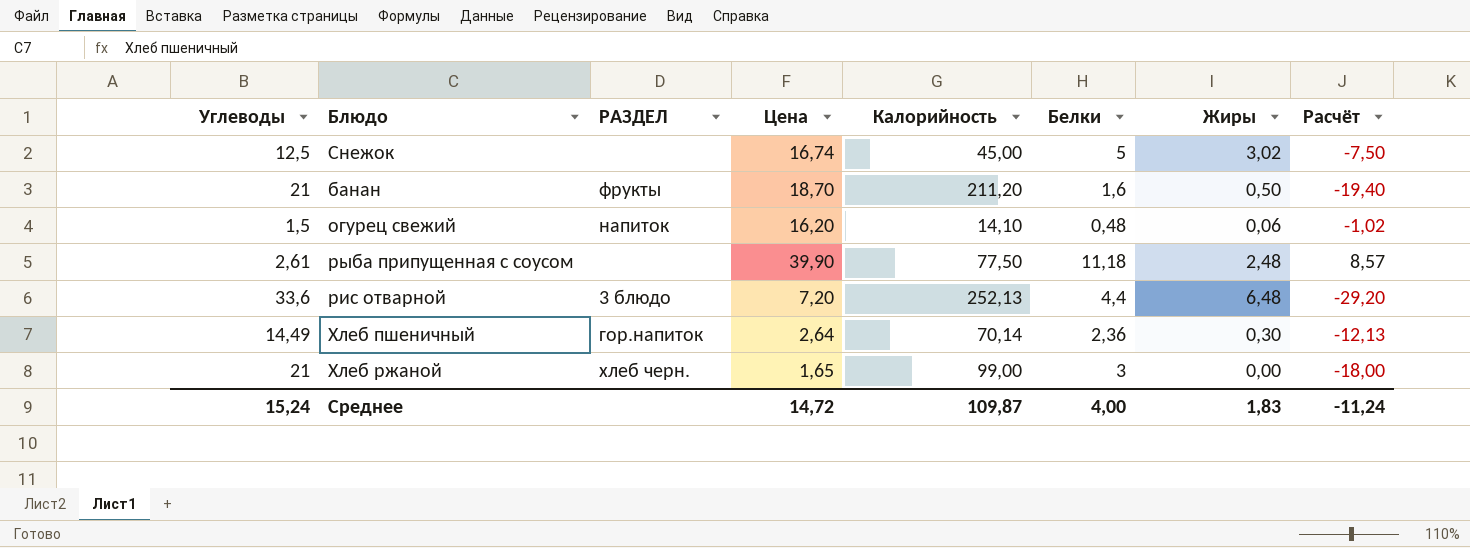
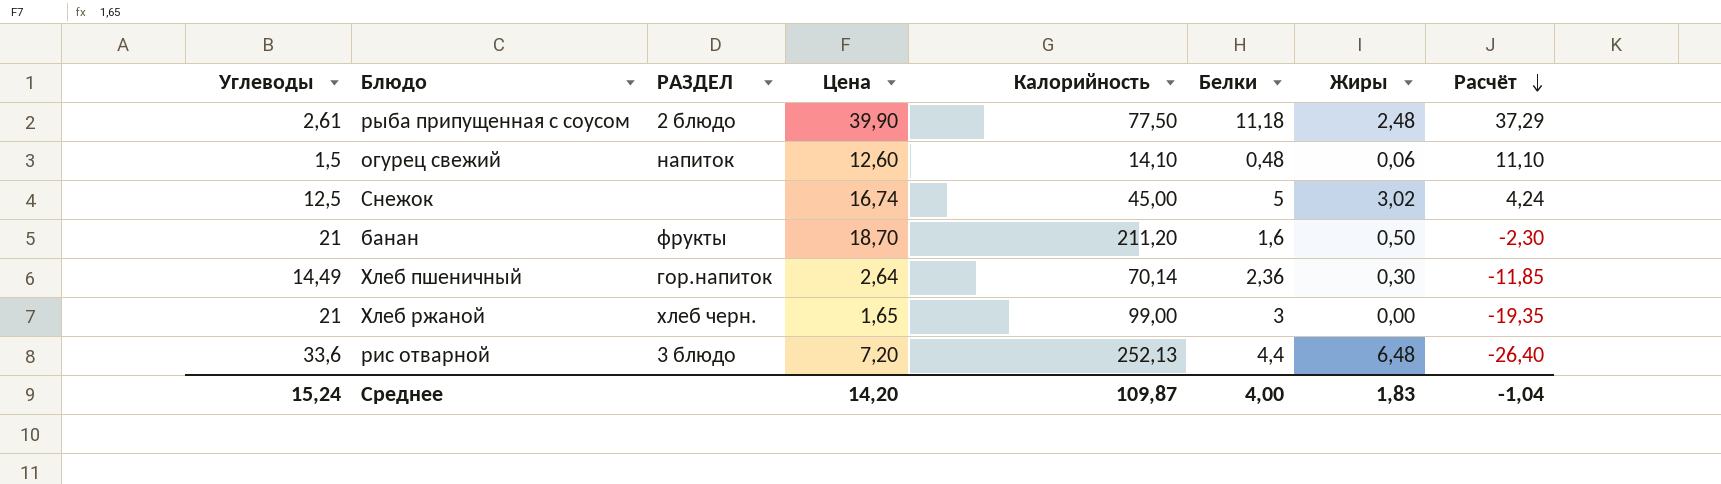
row order: none -> Расчёт descending
column Расчёт | formula: [Белки] - [Углеводы] -> [Цена] - [Углеводы]
рыба припущенная с соусом | РАЗДЕЛ: none -> 2 блюдо
огурец свежий | Цена: 16,20 -> 12,60
Среднее | Цена: 14,72 -> 14,20
Среднее | Расчёт: -11,24 -> -1,04

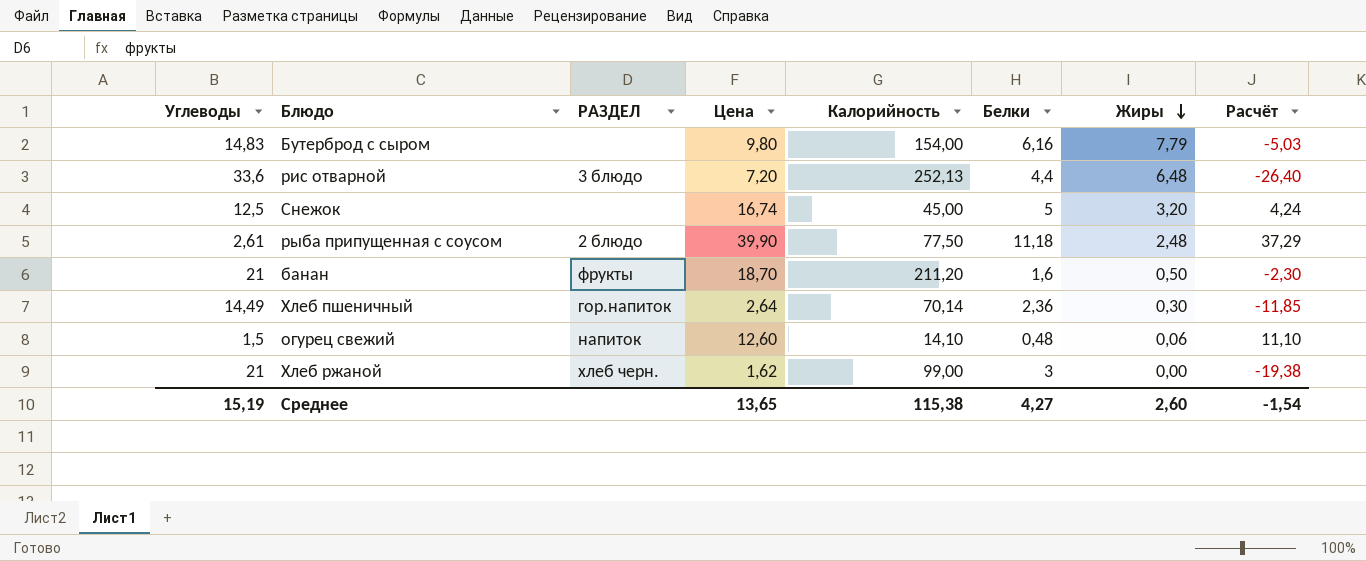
row order: Расчёт descending -> Жиры descending
row Бутерброд с сыром: none -> 14,83 | none | 9,80 | 154,00 | 6,16 | 7,79 | -5,03
Снежок | Жиры: 3,02 -> 3,20
Хлеб ржаной | Цена: 1,65 -> 1,62
Хлеб ржаной | Расчёт: -19,35 -> -19,38
Среднее | Углеводы: 15,24 -> 15,19
Среднее | Цена: 14,20 -> 13,65
Среднее | Калорийность: 109,87 -> 115,38
Среднее | Белки: 4,00 -> 4,27
Среднее | Жиры: 1,83 -> 2,60
Среднее | Расчёт: -1,04 -> -1,54

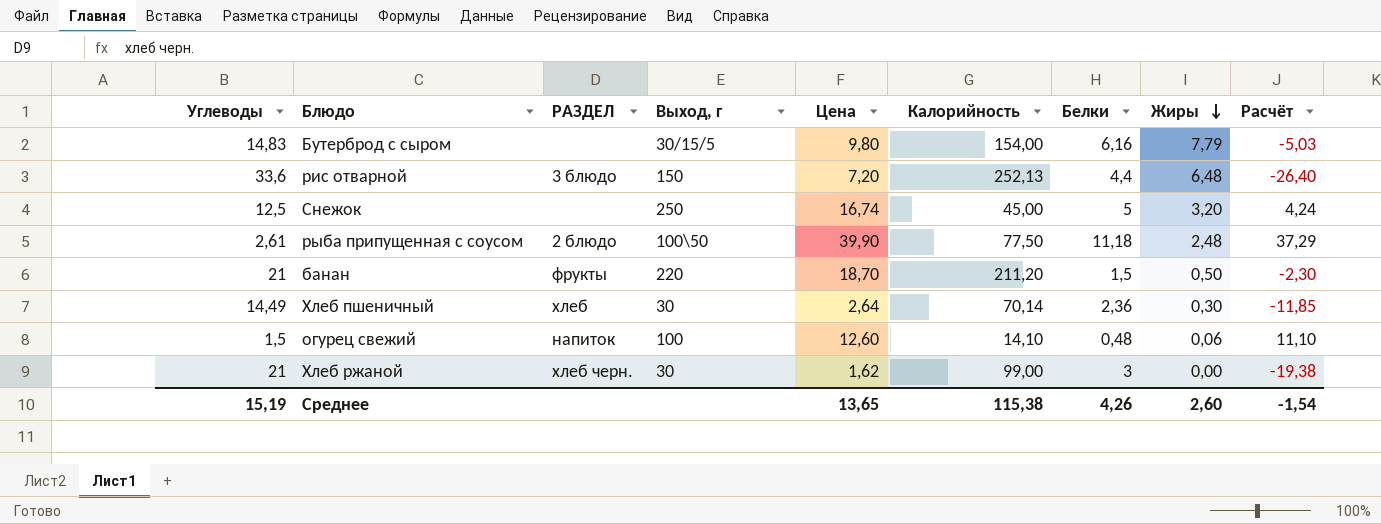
column Выход, г | position: none -> 4
банан | Белки: 1,6 -> 1,5
Хлеб пшеничный | РАЗДЕЛ: гор.напиток -> хлеб
Среднее | Белки: 4,27 -> 4,26

